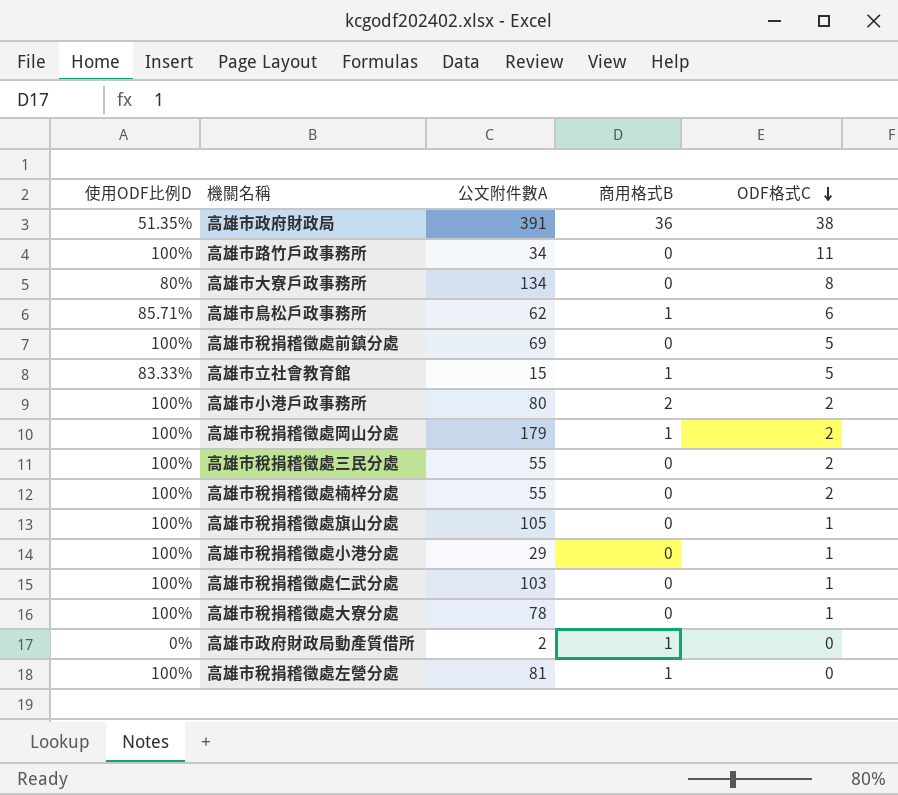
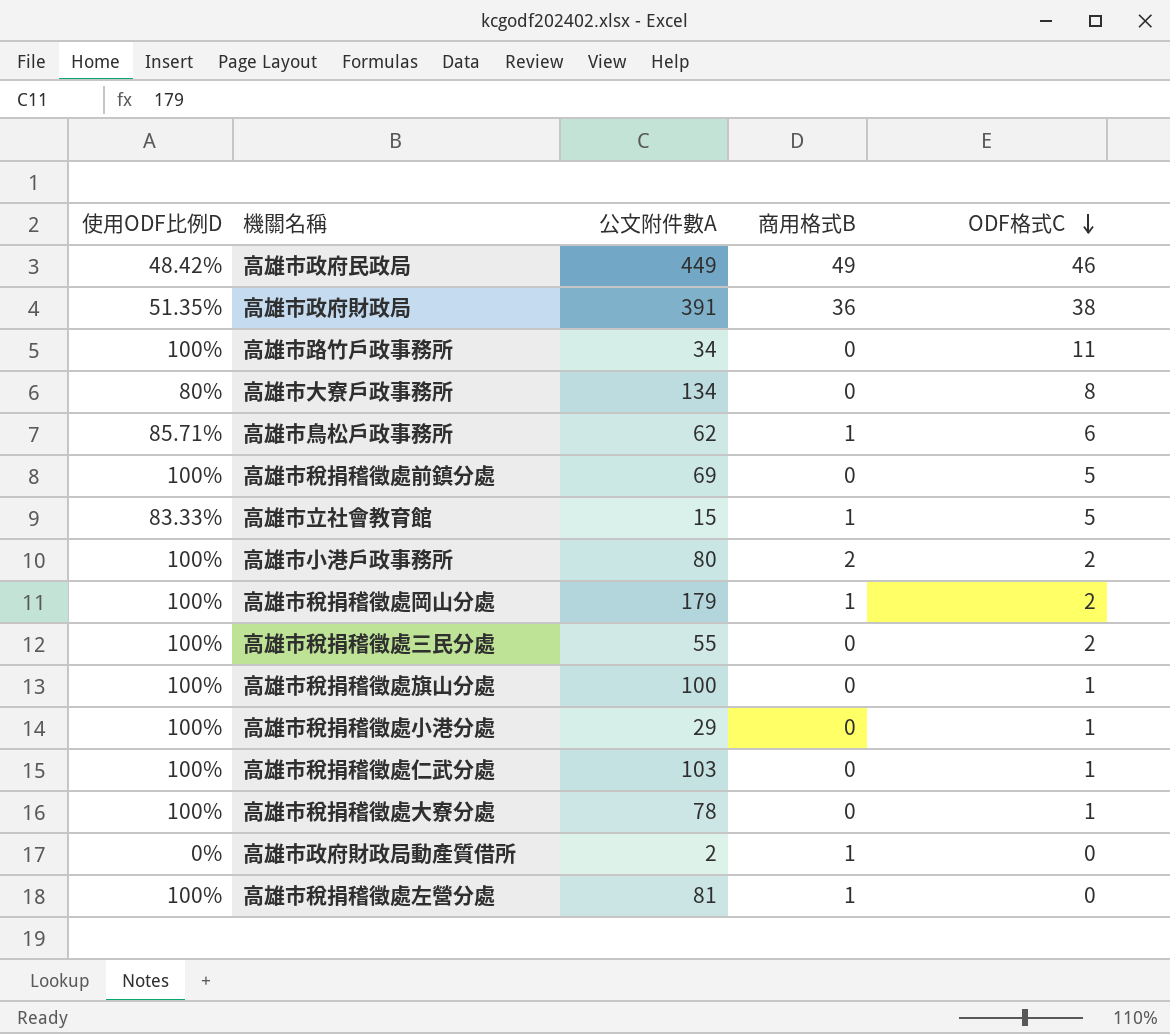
row 高雄市稅捐稽徵處楠梓分處: 100% | 55 | 0 | 2 -> none
row 高雄市政府民政局: none -> 48.42% | 449 | 49 | 46
高雄市稅捐稽徵處旗山分處 | 公文附件數A: 105 -> 100

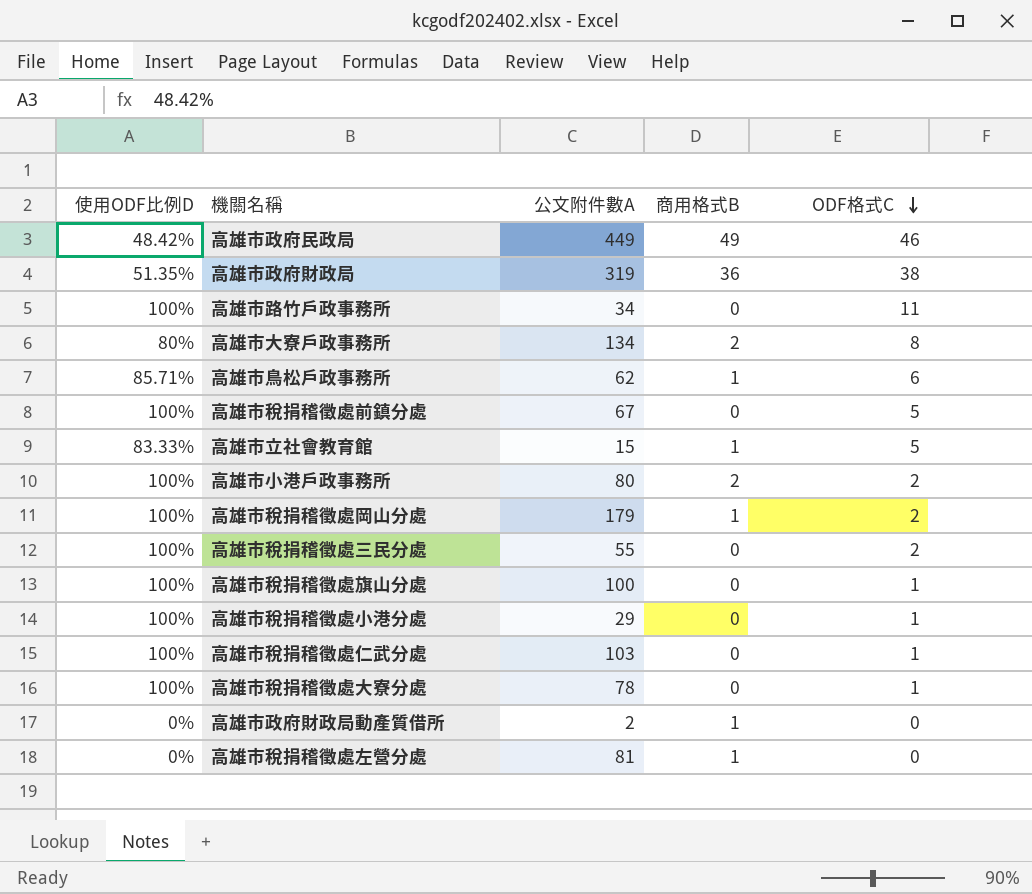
高雄市政府財政局 | 公文附件數A: 391 -> 319
高雄市大寮戶政事務所 | 商用格式B: 0 -> 2
高雄市稅捐稽徵處前鎮分處 | 公文附件數A: 69 -> 67
高雄市稅捐稽徵處左營分處 | 使用ODF比例D: 100% -> 0%

